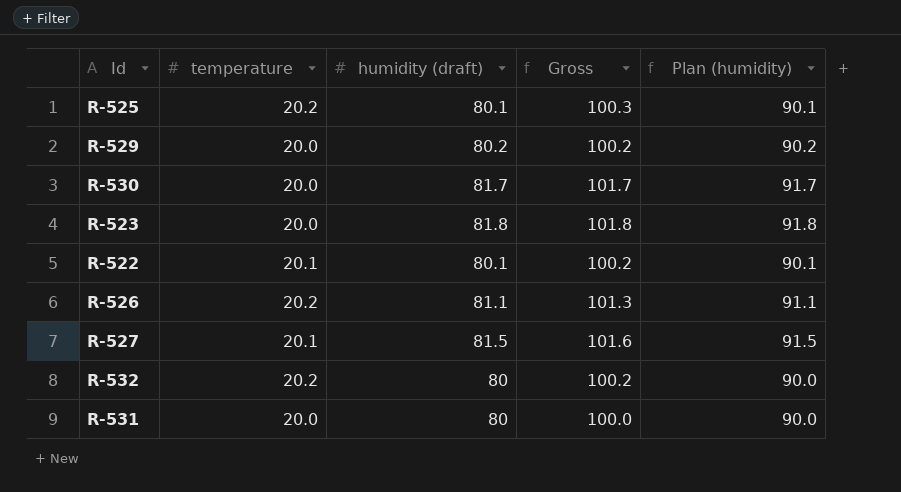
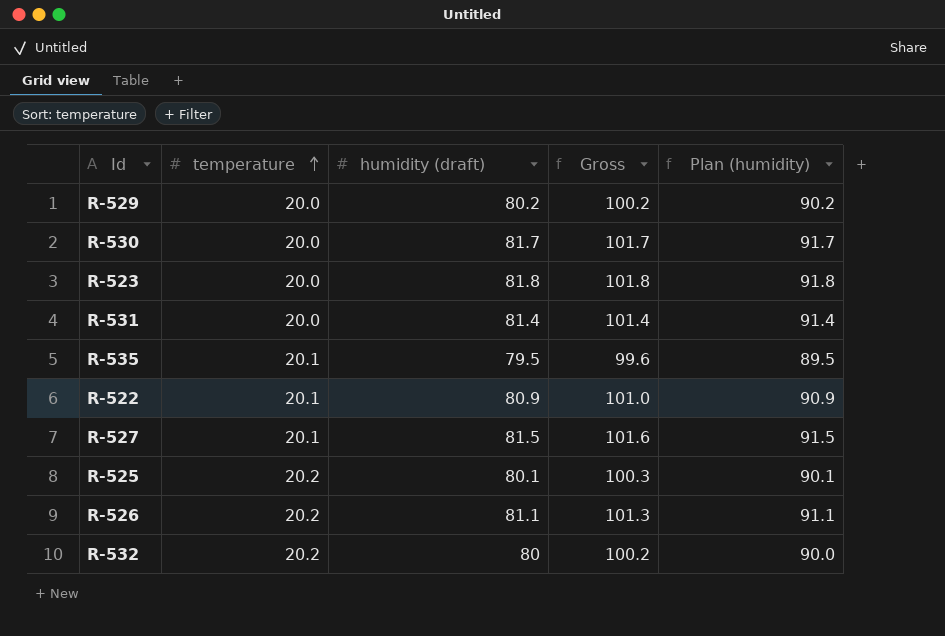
row order: none -> temperature ascending
R-531 | humidity (draft): 80 -> 81.4
R-531 | Gross: 100.0 -> 101.4
R-531 | Plan (humidity): 90.0 -> 91.4
row R-535: none -> 20.1 | 79.5 | 99.6 | 89.5
R-522 | humidity (draft): 80.1 -> 80.9
R-522 | Gross: 100.2 -> 101.0
R-522 | Plan (humidity): 90.1 -> 90.9

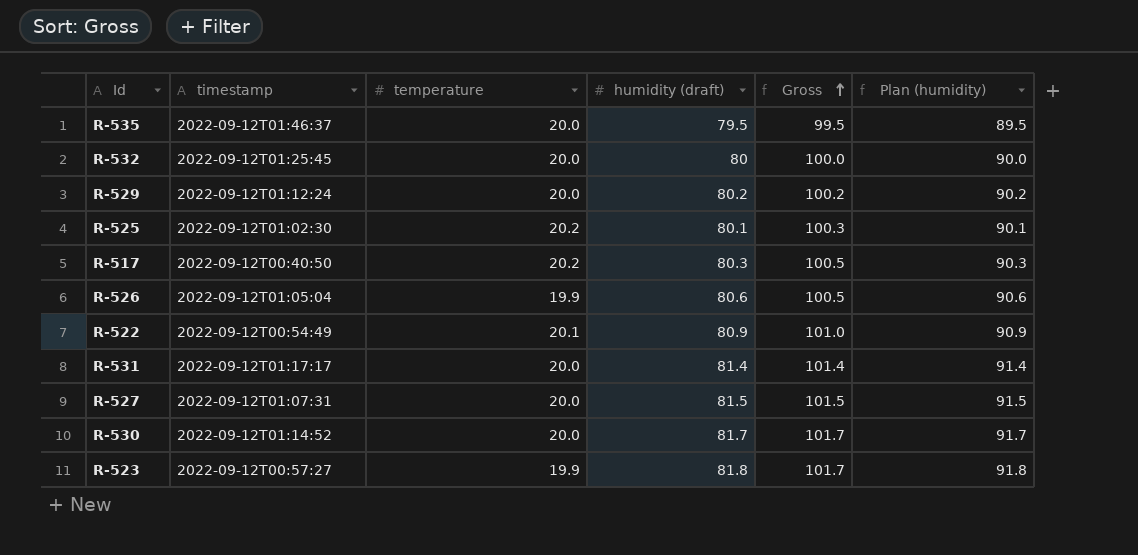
row order: temperature ascending -> Gross ascending
column timestamp | position: none -> 2
R-535 | temperature: 20.1 -> 20.0
R-535 | Gross: 99.6 -> 99.5
R-532 | temperature: 20.2 -> 20.0
R-532 | Gross: 100.2 -> 100.0
row R-517: none -> 2022-09-12T00:40:50 | 20.2 | 80.3 | 100.5 | 90.3
R-526 | temperature: 20.2 -> 19.9
R-526 | humidity (draft): 81.1 -> 80.6
R-526 | Gross: 101.3 -> 100.5
R-526 | Plan (humidity): 91.1 -> 90.6
R-527 | temperature: 20.1 -> 20.0
R-527 | Gross: 101.6 -> 101.5
R-523 | temperature: 20.0 -> 19.9
R-523 | Gross: 101.8 -> 101.7

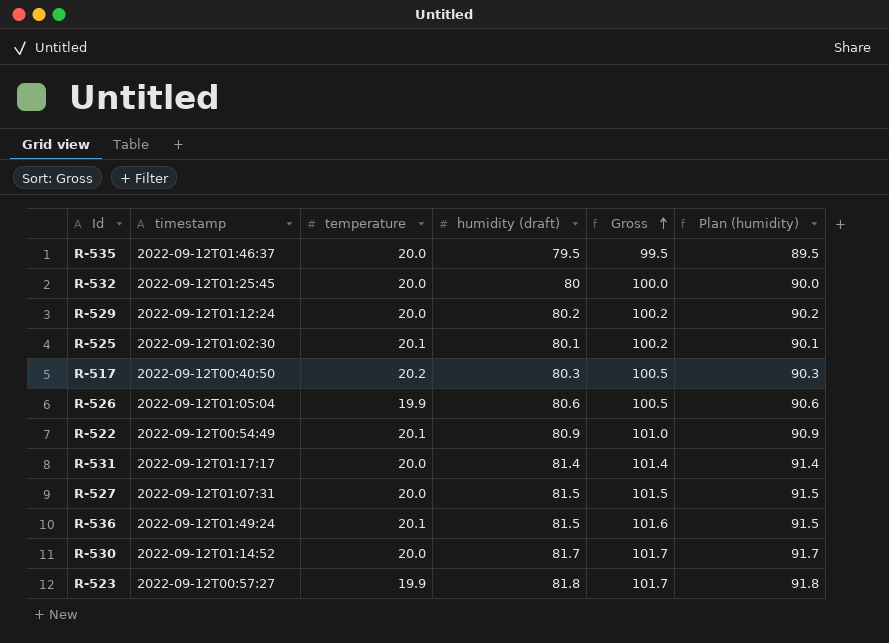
R-525 | temperature: 20.2 -> 20.1
R-525 | Gross: 100.3 -> 100.2
row R-536: none -> 2022-09-12T01:49:24 | 20.1 | 81.5 | 101.6 | 91.5

